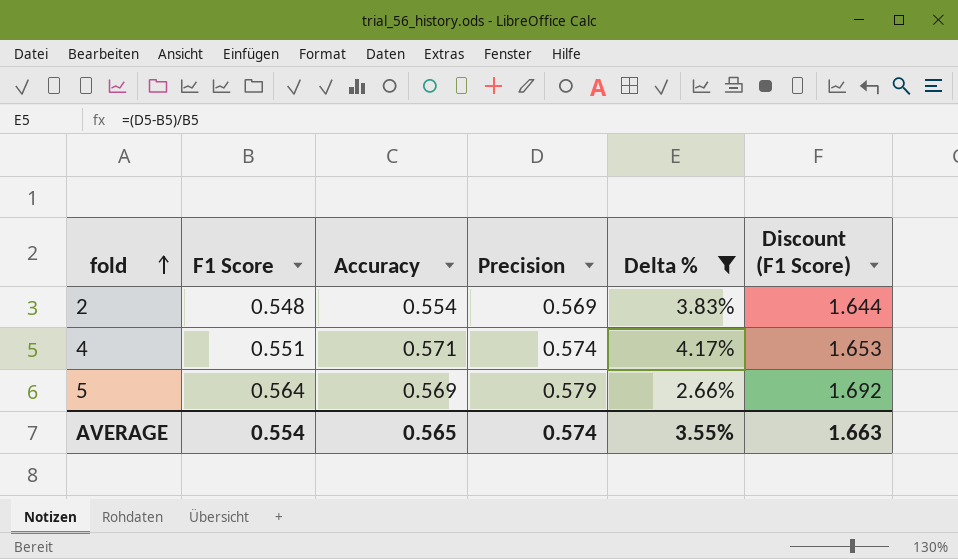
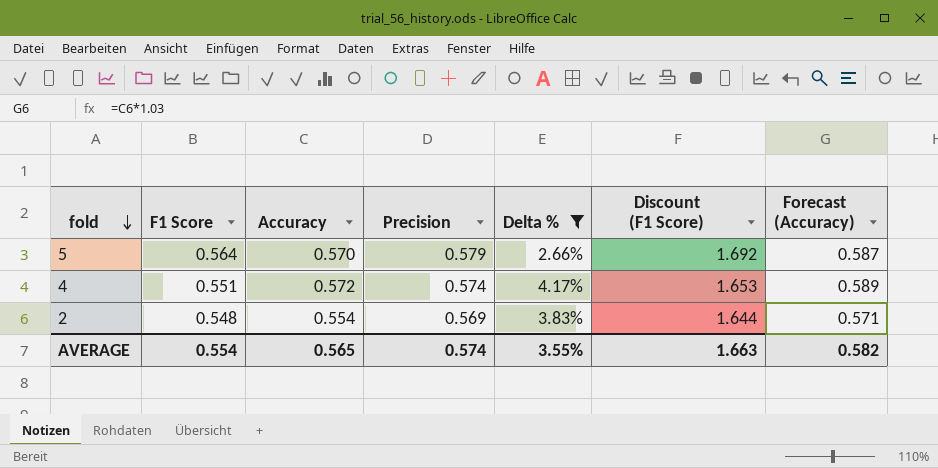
row order: fold ascending -> fold descending
column Forecast (Accuracy) | formula: none -> [Accuracy] * 1.03
5 | Accuracy: 0.569 -> 0.570
4 | Accuracy: 0.571 -> 0.572

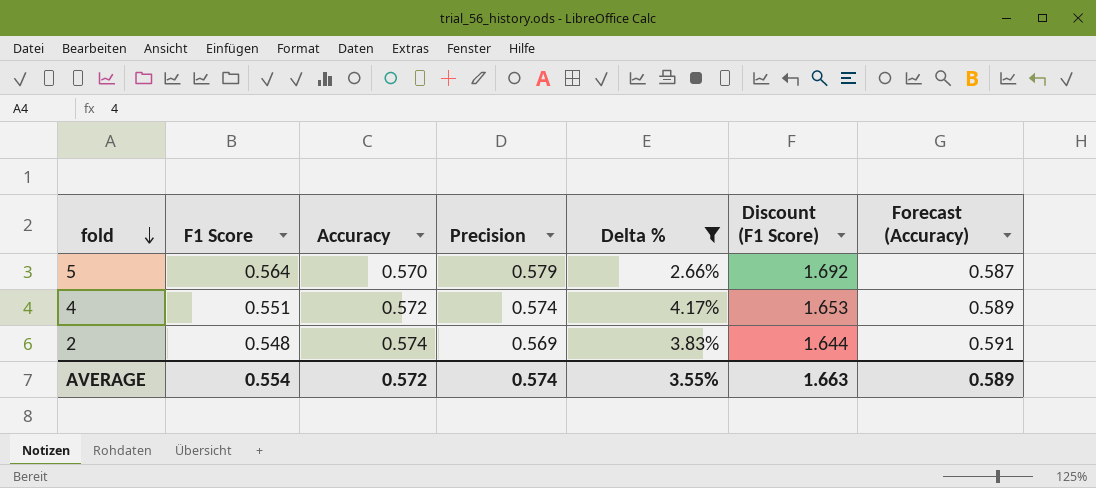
2 | Accuracy: 0.554 -> 0.574
2 | Forecast (Accuracy): 0.571 -> 0.591
AVERAGE | Accuracy: 0.565 -> 0.572
AVERAGE | Forecast (Accuracy): 0.582 -> 0.589

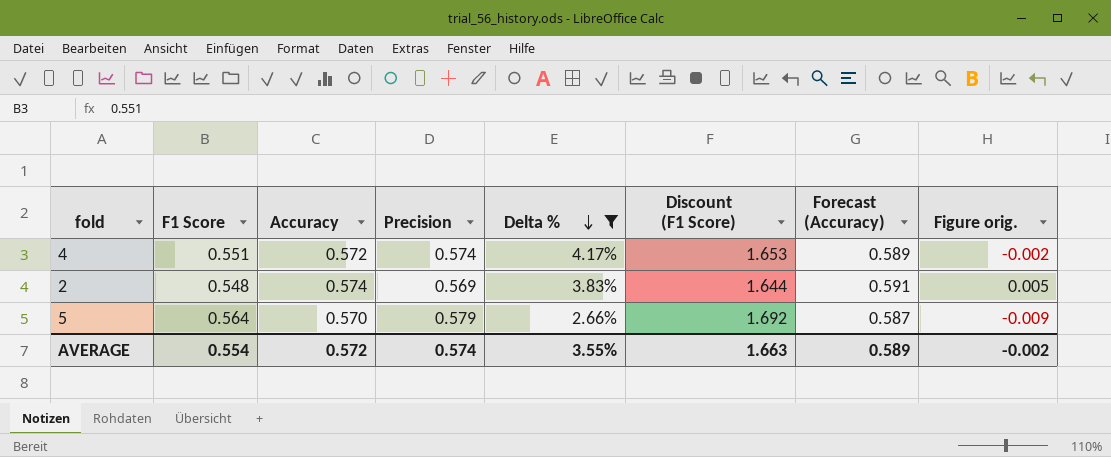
row order: fold descending -> Delta % descending
column Figure orig. | formula: none -> [Accuracy] - [Precision]

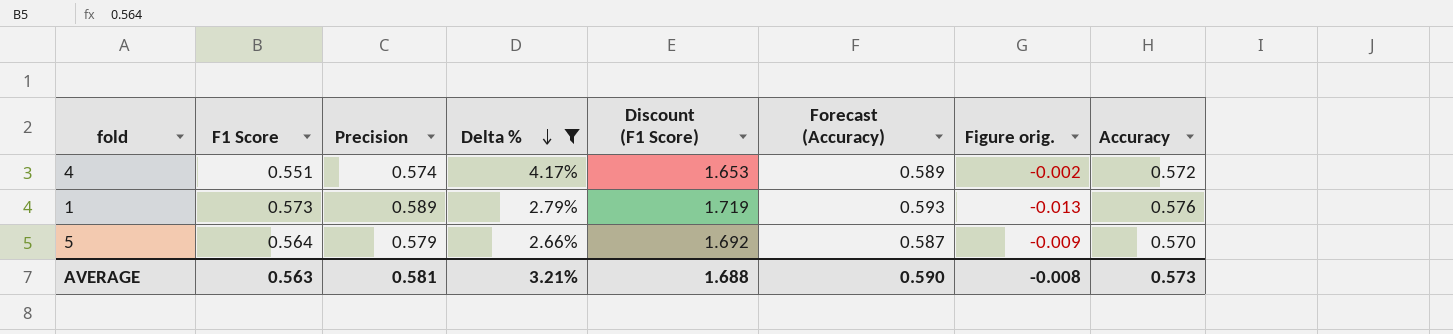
column Accuracy | position: 3 -> 8
row 2: 0.548 | 0.574 | 0.569 | 3.83% | 1.644 | 0.591 | 0.005 -> none
row 1: none -> 0.573 | 0.589 | 2.79% | 1.719 | 0.593 | -0.013 | 0.576
AVERAGE | F1 Score: 0.554 -> 0.563
AVERAGE | Precision: 0.574 -> 0.581
AVERAGE | Delta %: 3.55% -> 3.21%
AVERAGE | Discount (F1 Score): 1.663 -> 1.688
AVERAGE | Forecast (Accuracy): 0.589 -> 0.590
AVERAGE | Figure orig.: -0.002 -> -0.008
AVERAGE | Accuracy: 0.572 -> 0.573

